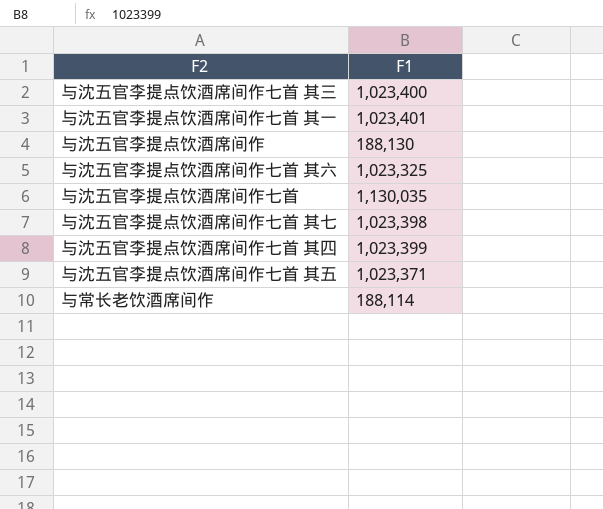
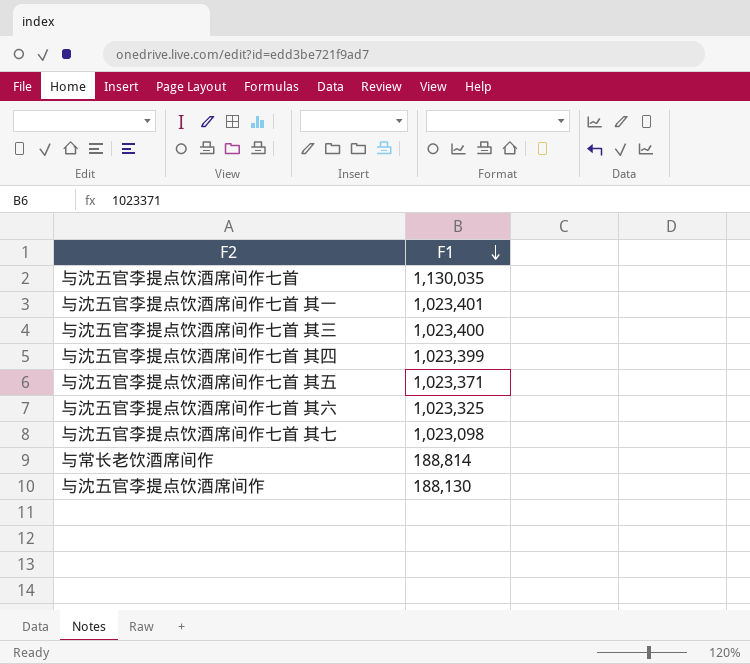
row order: none -> F1 descending
与沈五官李提点饮酒席间作七首 其七 | F1: 1,023,398 -> 1,023,098
与常长老饮酒席间作 | F1: 188,114 -> 188,814

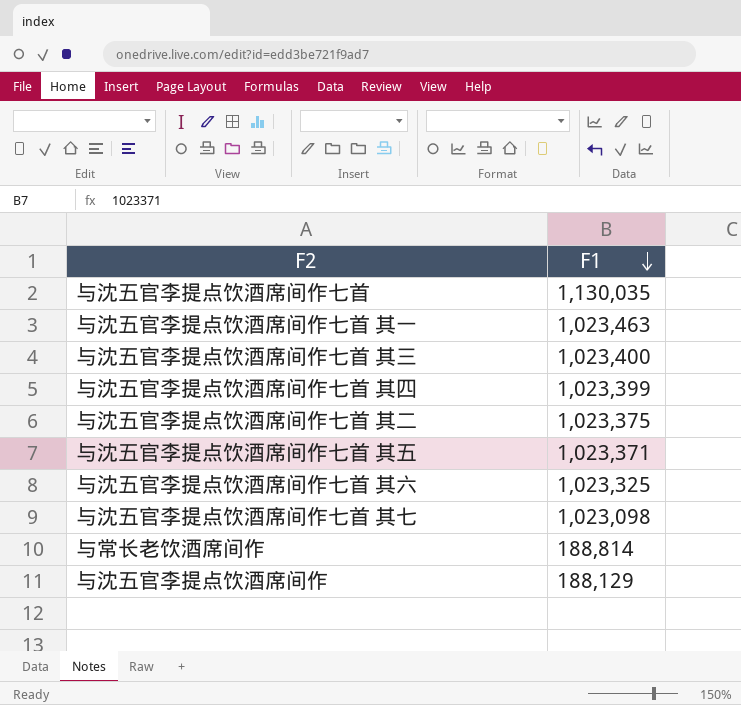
与沈五官李提点饮酒席间作七首 其一 | F1: 1,023,401 -> 1,023,463
row 与沈五官李提点饮酒席间作七首 其二: none -> 1,023,375
与沈五官李提点饮酒席间作 | F1: 188,130 -> 188,129

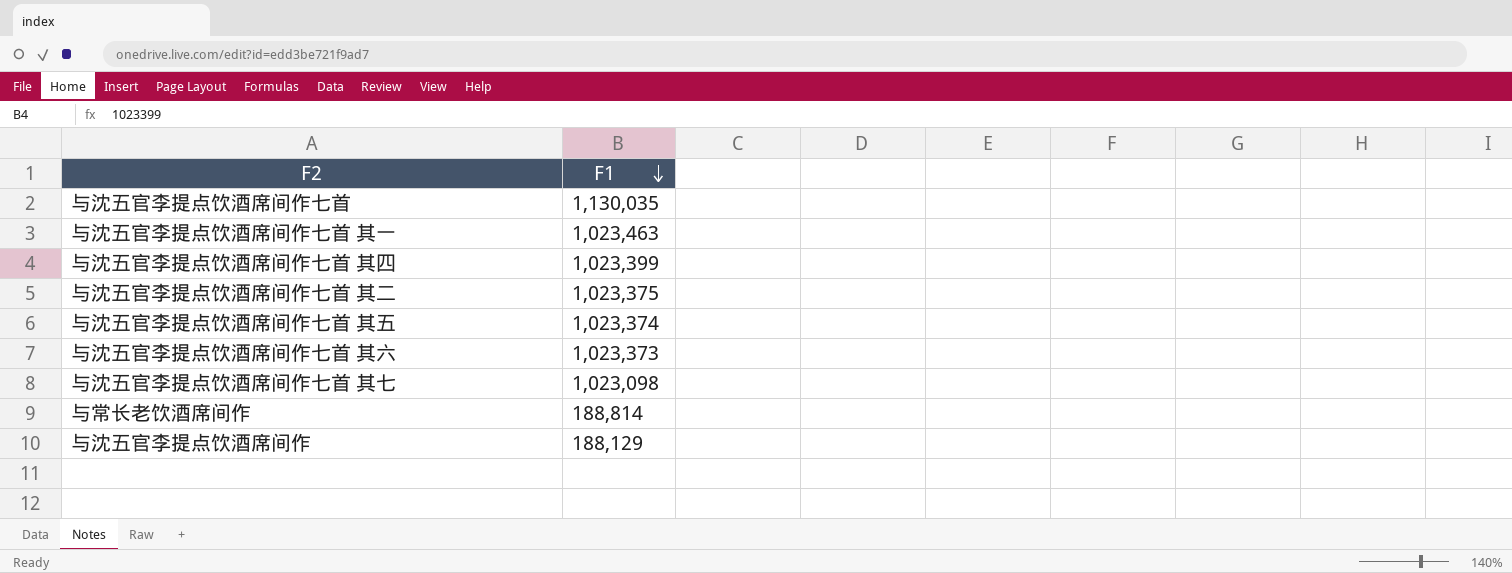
row 与沈五官李提点饮酒席间作七首 其三: 1,023,400 -> none
与沈五官李提点饮酒席间作七首 其五 | F1: 1,023,371 -> 1,023,374
与沈五官李提点饮酒席间作七首 其六 | F1: 1,023,325 -> 1,023,373

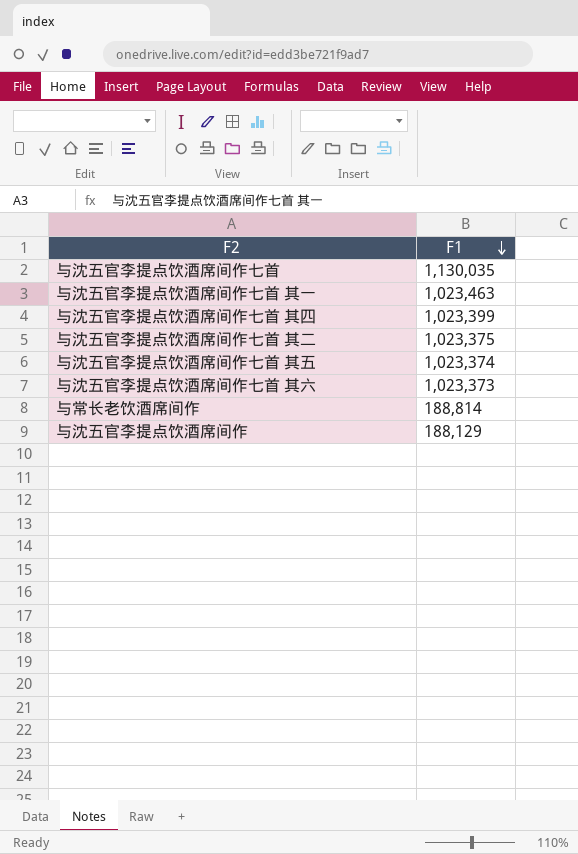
row 与沈五官李提点饮酒席间作七首 其七: 1,023,098 -> none

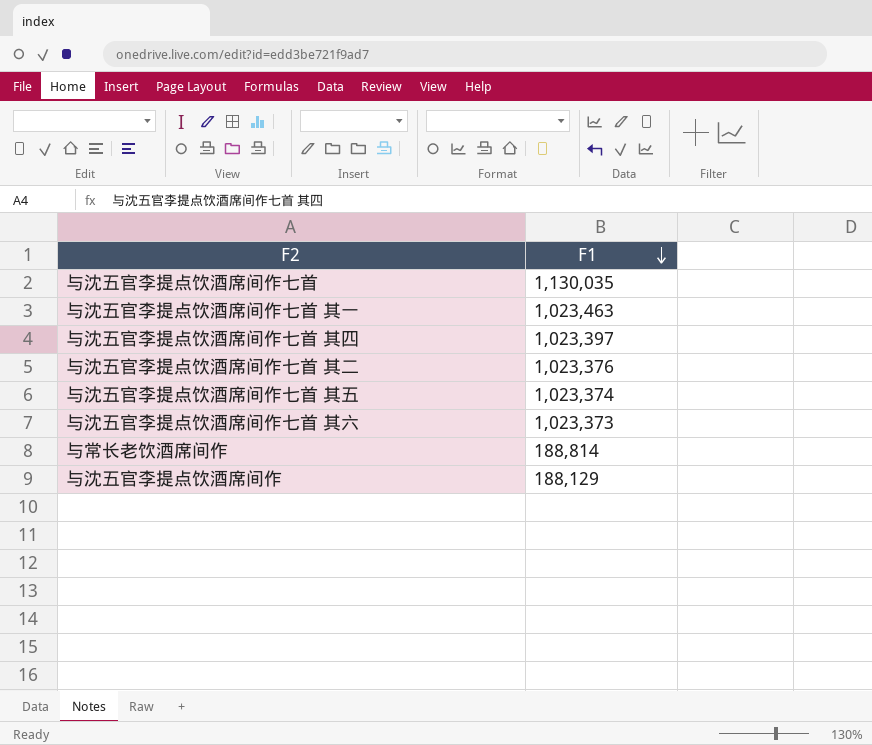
与沈五官李提点饮酒席间作七首 其四 | F1: 1,023,399 -> 1,023,397
与沈五官李提点饮酒席间作七首 其二 | F1: 1,023,375 -> 1,023,376

